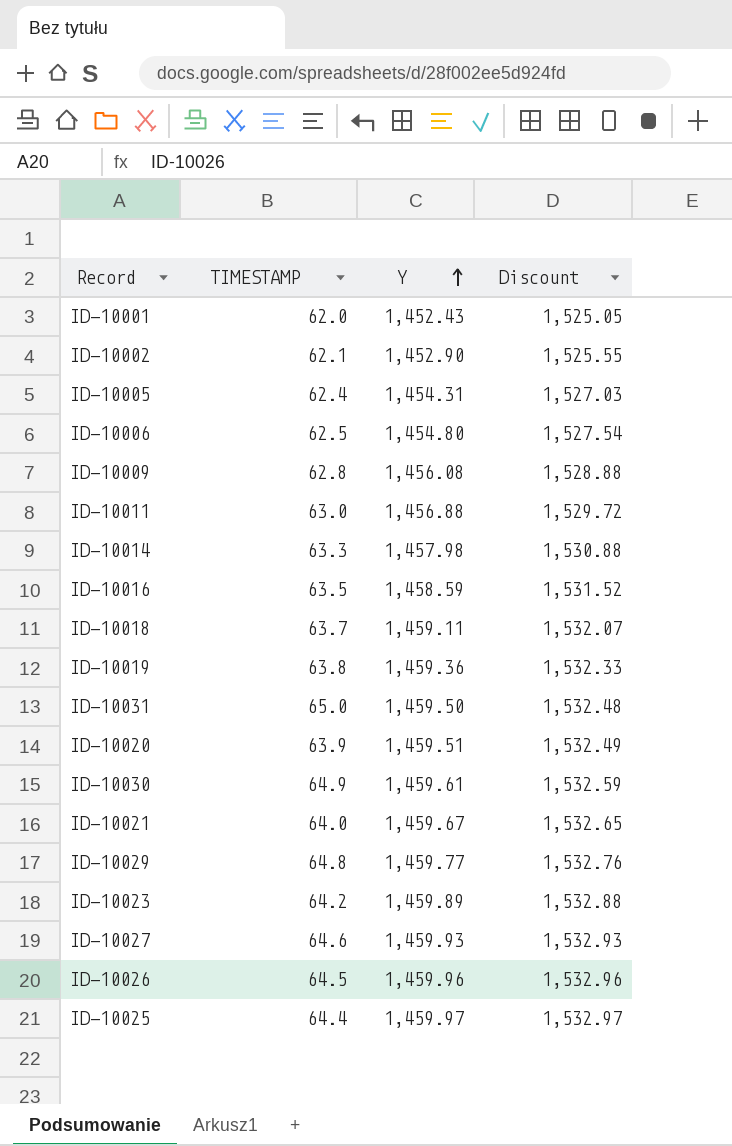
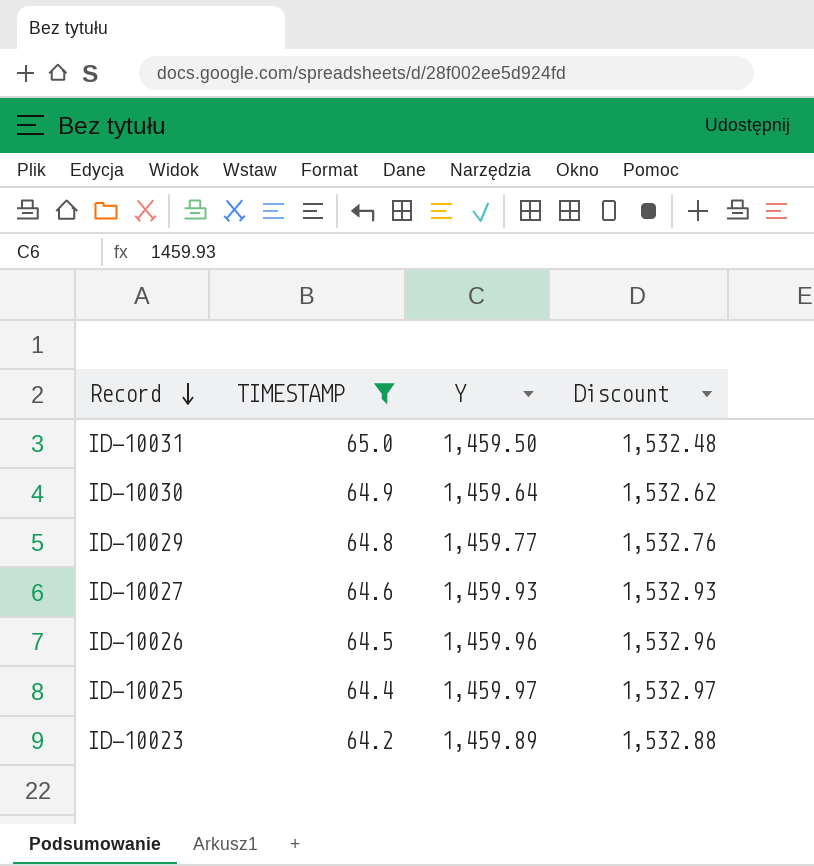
filter: none -> TIMESTAMP >= 64.2
row order: Y ascending -> Record descending
ID-10030 | Y: 1,459.61 -> 1,459.64
ID-10030 | Discount: 1,532.59 -> 1,532.62

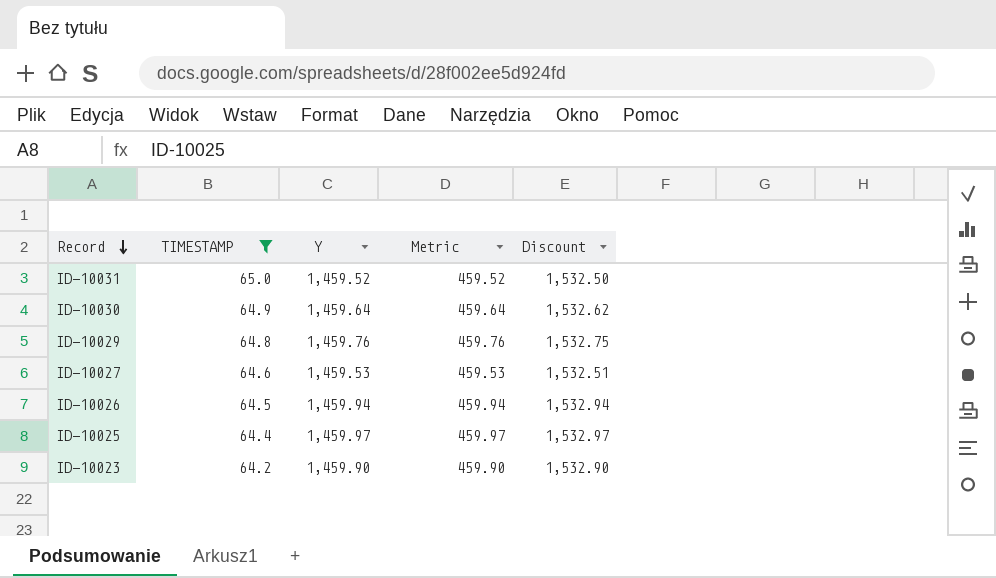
column Metric | formula: none -> [Y] - 1000
ID-10031 | Y: 1,459.50 -> 1,459.52
ID-10031 | Discount: 1,532.48 -> 1,532.50
ID-10029 | Y: 1,459.77 -> 1,459.76
ID-10029 | Discount: 1,532.76 -> 1,532.75
ID-10027 | Y: 1,459.93 -> 1,459.53
ID-10027 | Discount: 1,532.93 -> 1,532.51
ID-10026 | Y: 1,459.96 -> 1,459.94
ID-10026 | Discount: 1,532.96 -> 1,532.94
ID-10023 | Y: 1,459.89 -> 1,459.90
ID-10023 | Discount: 1,532.88 -> 1,532.90

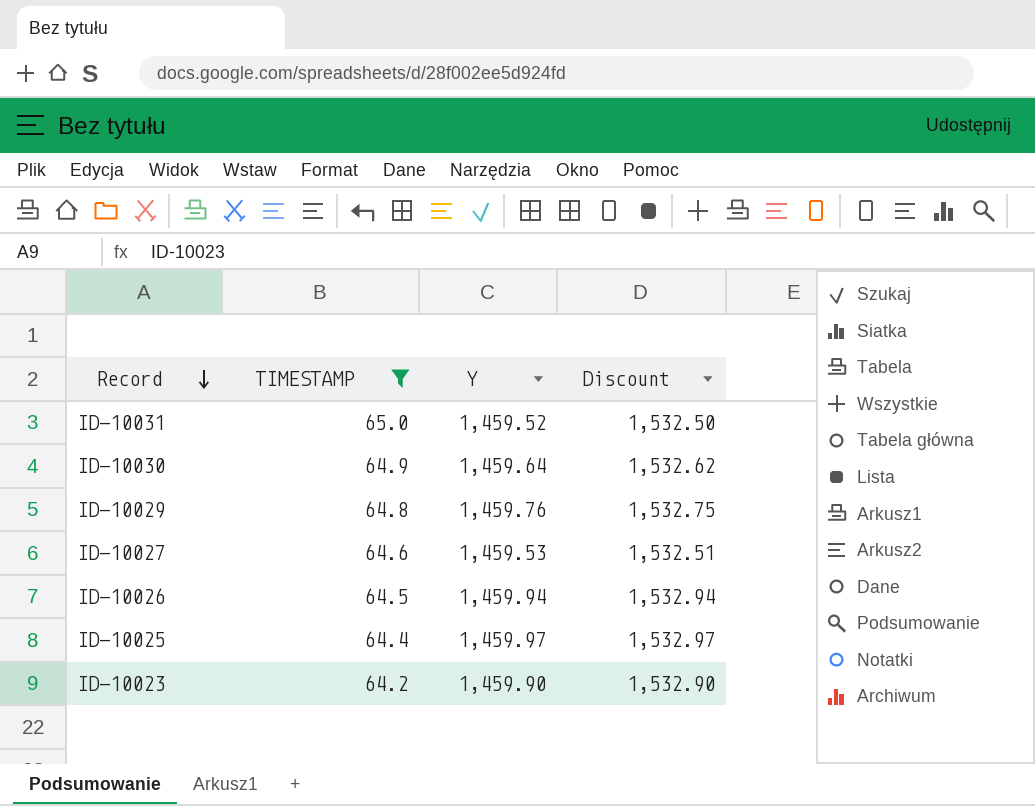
column Metric | formula: [Y] - 1000 -> none

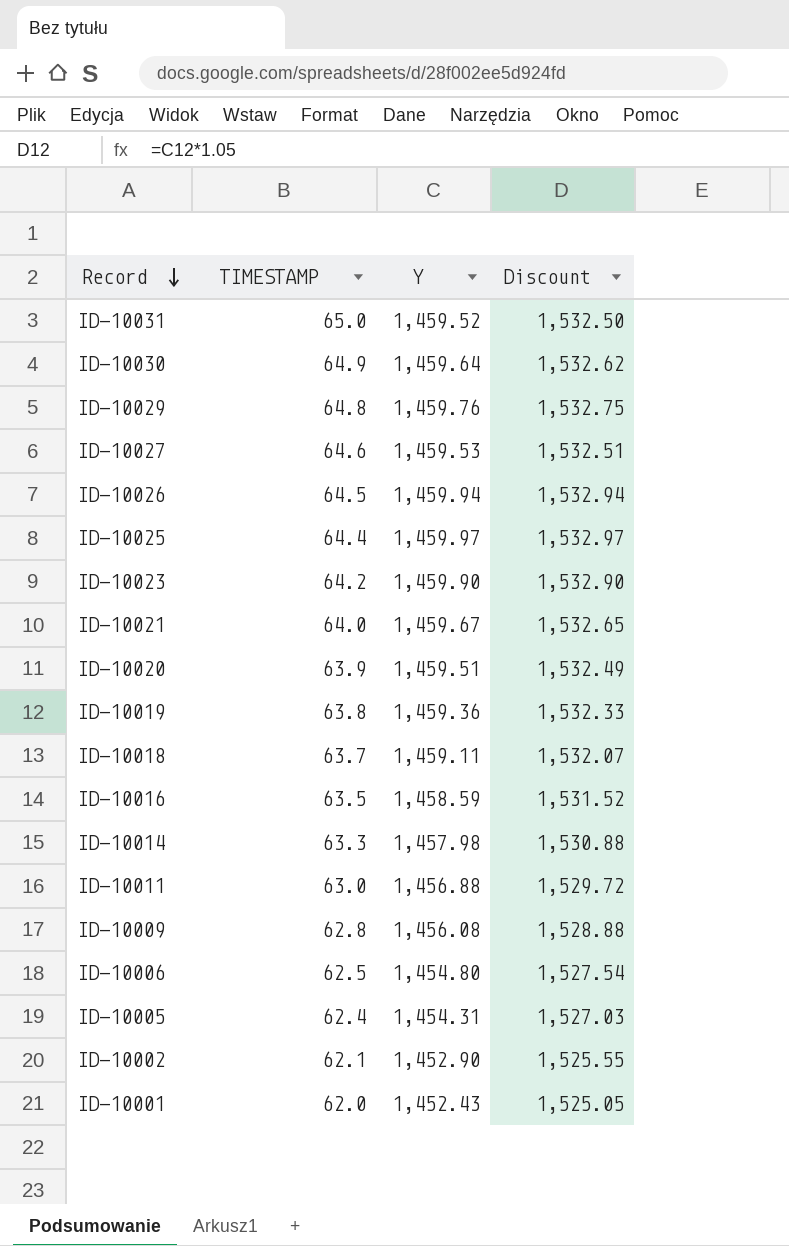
filter: TIMESTAMP >= 64.2 -> none

